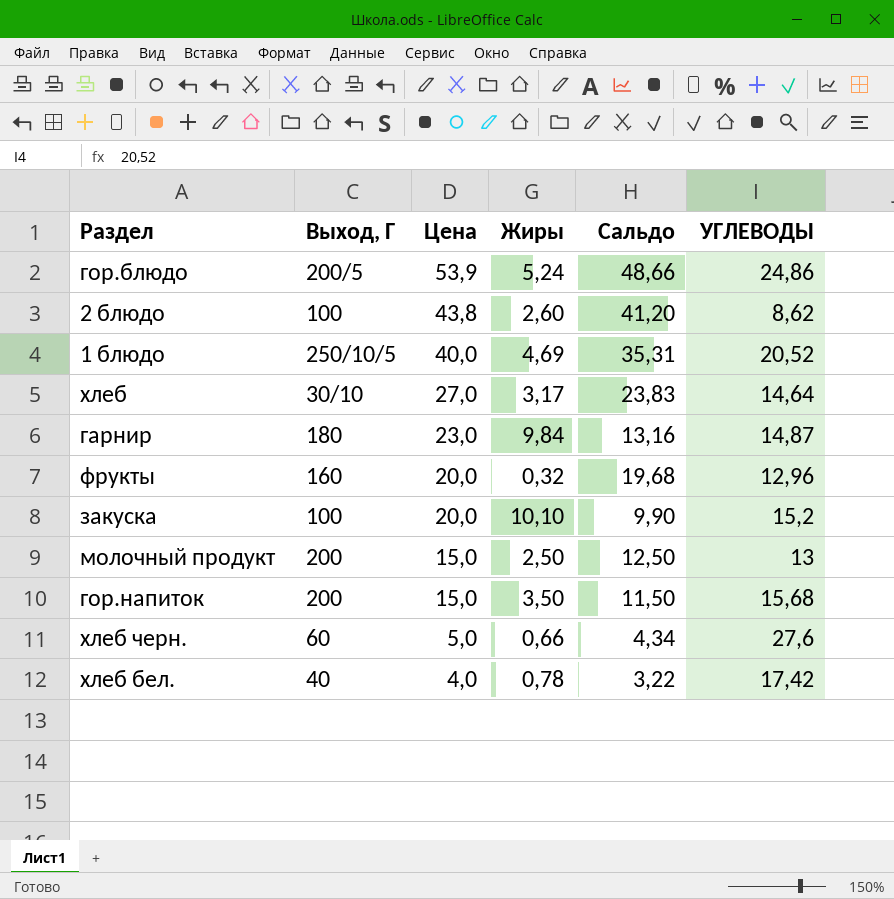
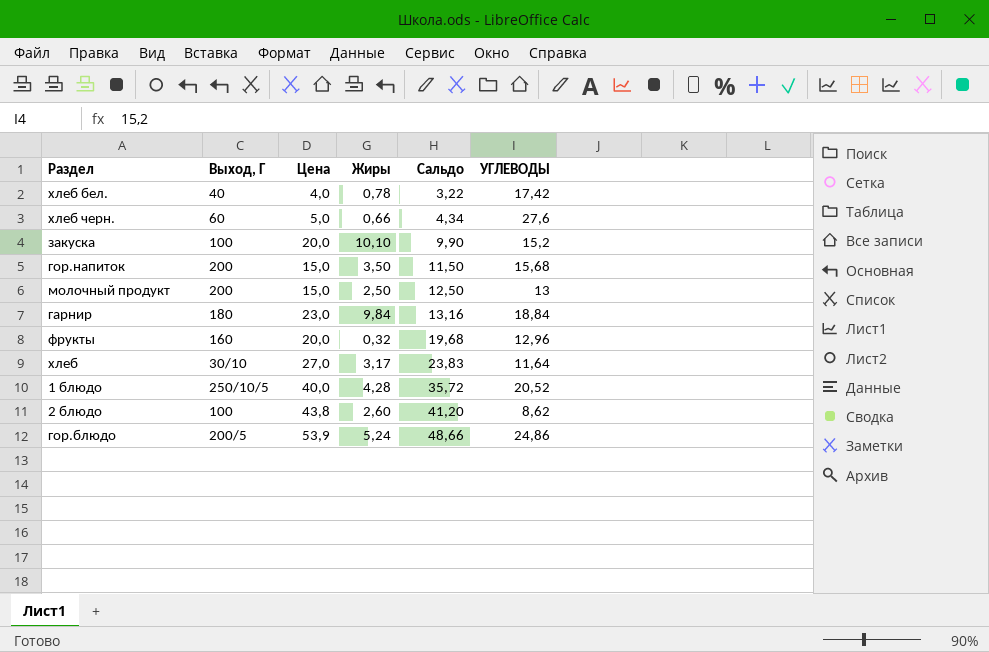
row order: Цена descending -> Сальдо ascending
гарнир | УГЛЕВОДЫ: 14,87 -> 18,84
хлеб | УГЛЕВОДЫ: 14,64 -> 11,64
1 блюдо | Жиры: 4,69 -> 4,28
1 блюдо | Сальдо: 35,31 -> 35,72

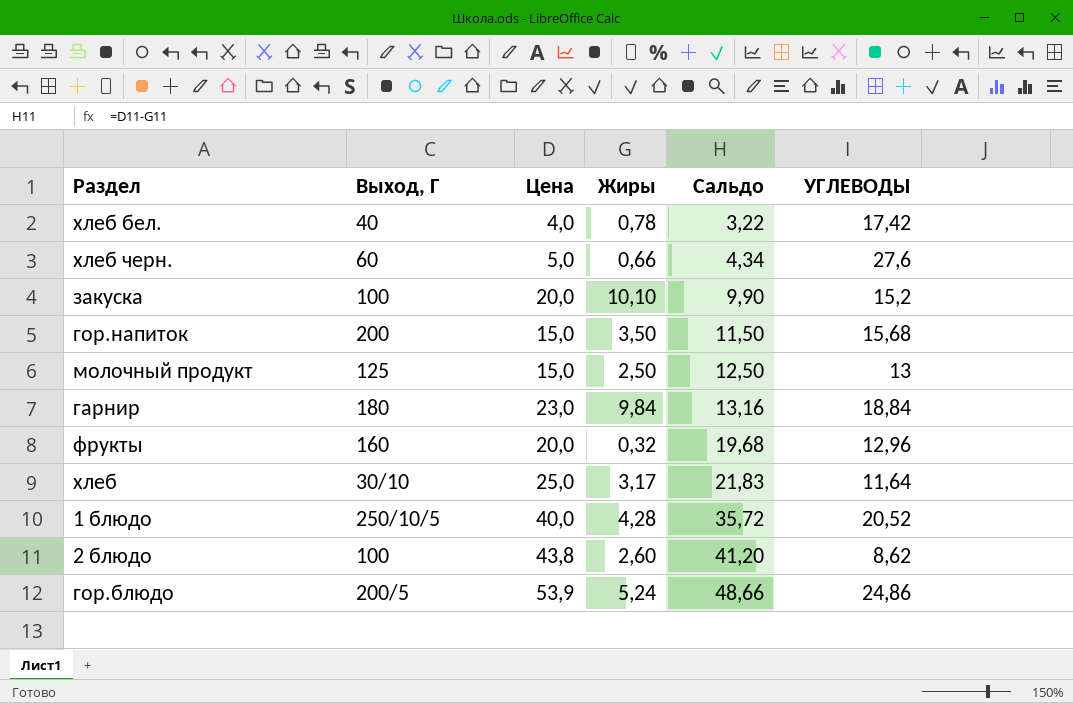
молочный продукт | Выход, Г: 200 -> 125
хлеб | Цена: 27,0 -> 25,0
хлеб | Сальдо: 23,83 -> 21,83

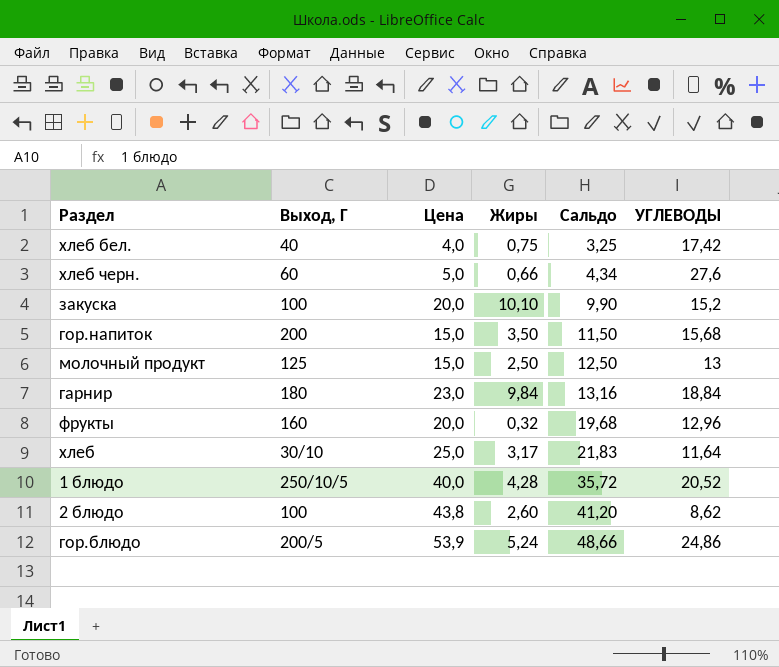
хлеб бел. | Жиры: 0,78 -> 0,75
хлеб бел. | Сальдо: 3,22 -> 3,25

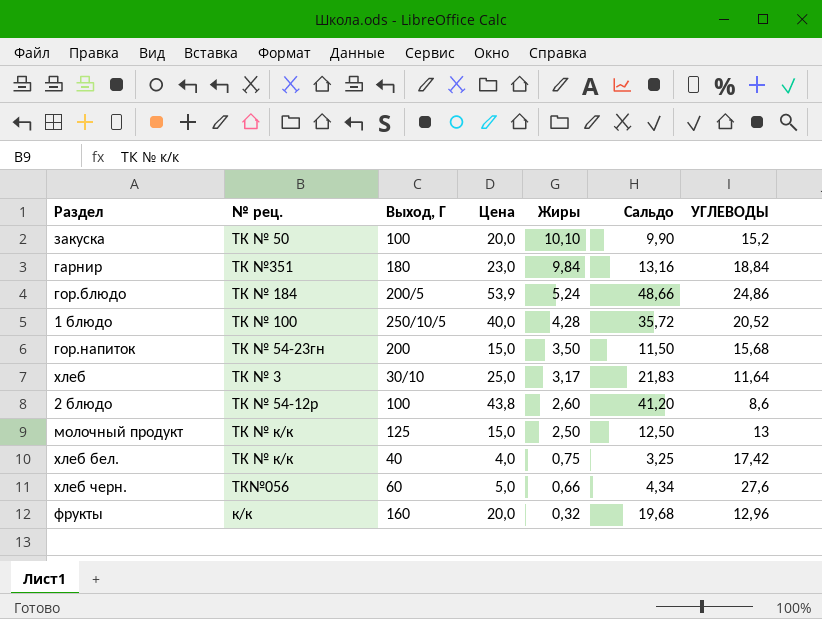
row order: Сальдо ascending -> Жиры descending
column № рец. | position: none -> 2
2 блюдо | УГЛЕВОДЫ: 8,62 -> 8,6

